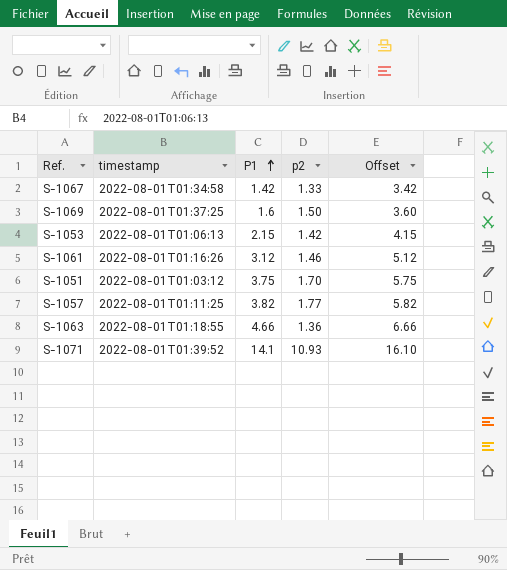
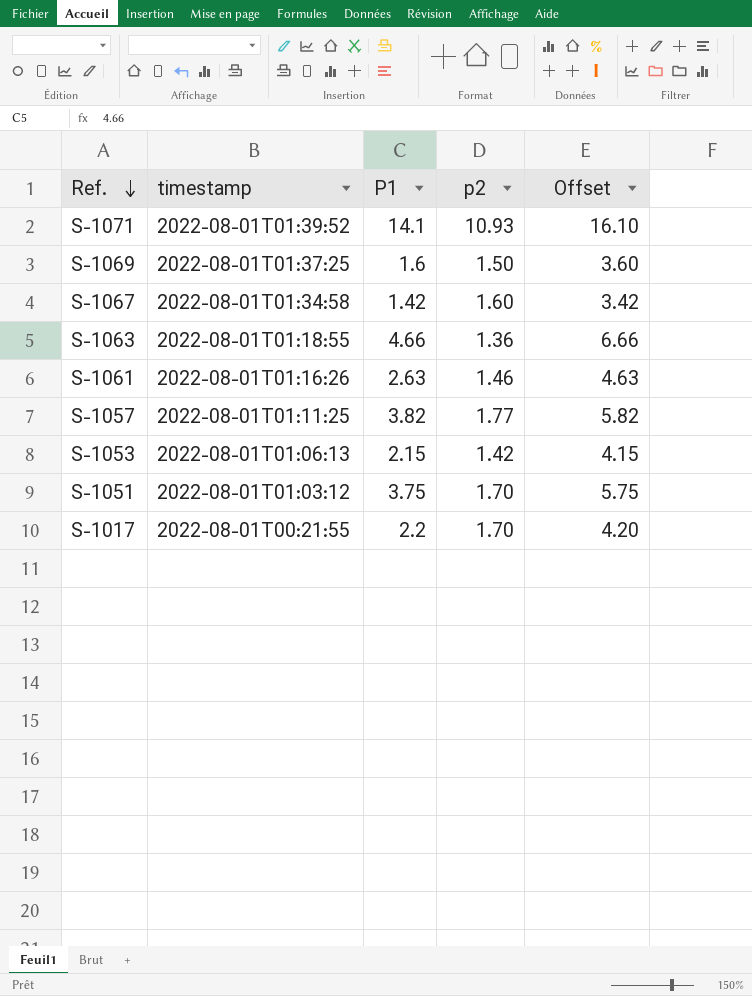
row order: P1 ascending -> Ref. descending
S-1067 | p2: 1.33 -> 1.60
S-1061 | P1: 3.12 -> 2.63
S-1061 | Offset: 5.12 -> 4.63
row S-1017: none -> 2022-08-01T00:21:55 | 2.2 | 1.70 | 4.20

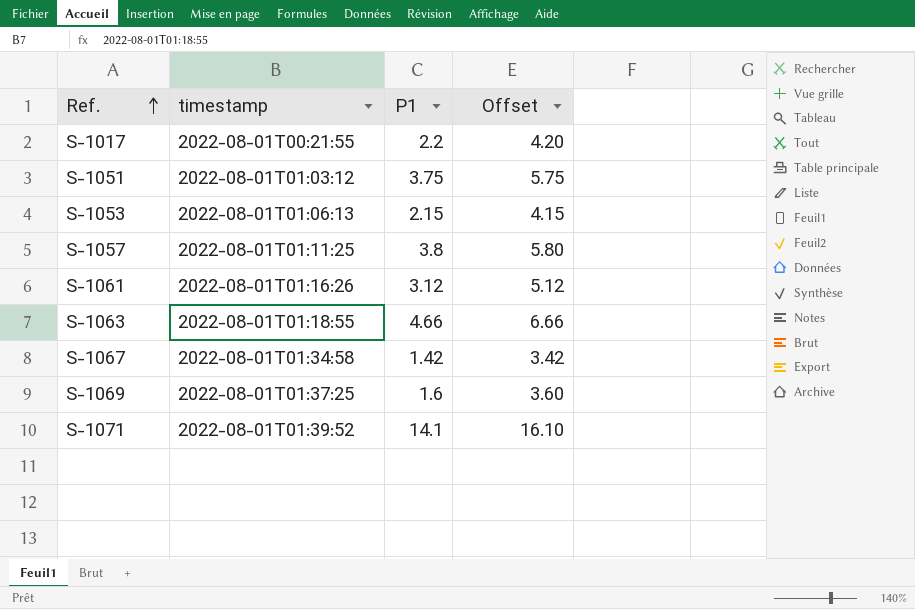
row order: Ref. descending -> Ref. ascending
column p2 | position: 4 -> none
S-1057 | P1: 3.82 -> 3.8
S-1057 | Offset: 5.82 -> 5.80
S-1061 | P1: 2.63 -> 3.12
S-1061 | Offset: 4.63 -> 5.12

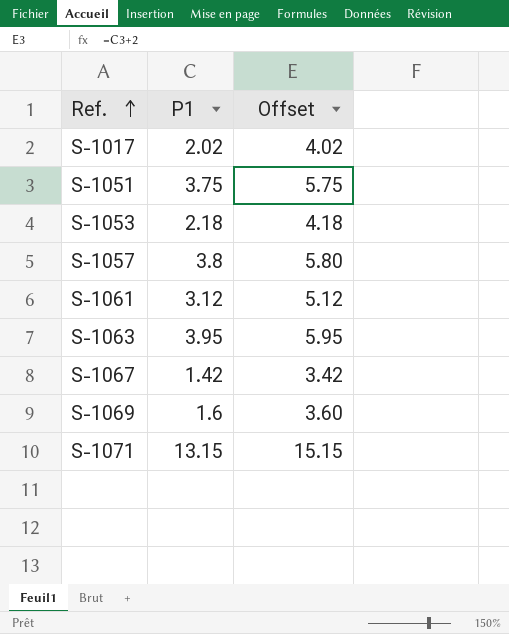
column timestamp | position: 2 -> none
S-1017 | P1: 2.2 -> 2.02
S-1017 | Offset: 4.20 -> 4.02
S-1053 | P1: 2.15 -> 2.18
S-1053 | Offset: 4.15 -> 4.18
S-1063 | P1: 4.66 -> 3.95
S-1063 | Offset: 6.66 -> 5.95
S-1071 | P1: 14.1 -> 13.15
S-1071 | Offset: 16.10 -> 15.15

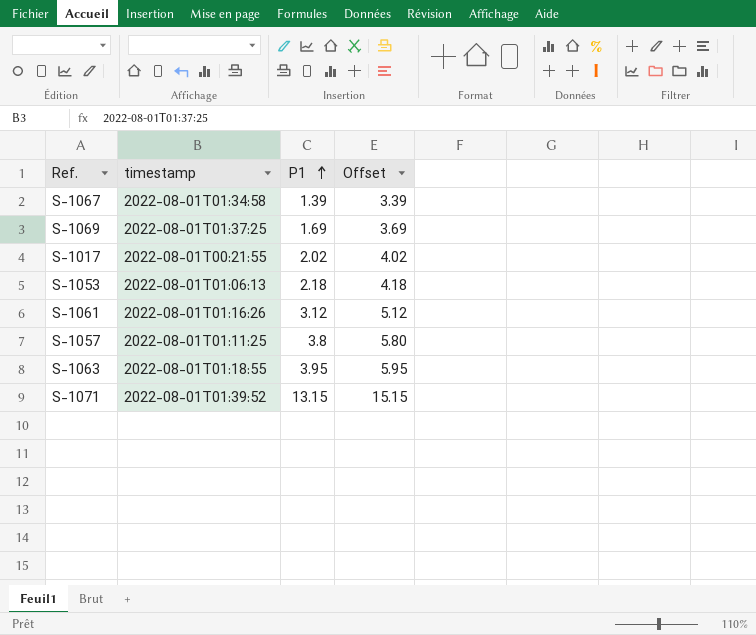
row order: Ref. ascending -> P1 ascending
column timestamp | position: none -> 2
row S-1051: 3.75 | 5.75 -> none
S-1067 | P1: 1.42 -> 1.39
S-1067 | Offset: 3.42 -> 3.39
S-1069 | P1: 1.6 -> 1.69
S-1069 | Offset: 3.60 -> 3.69

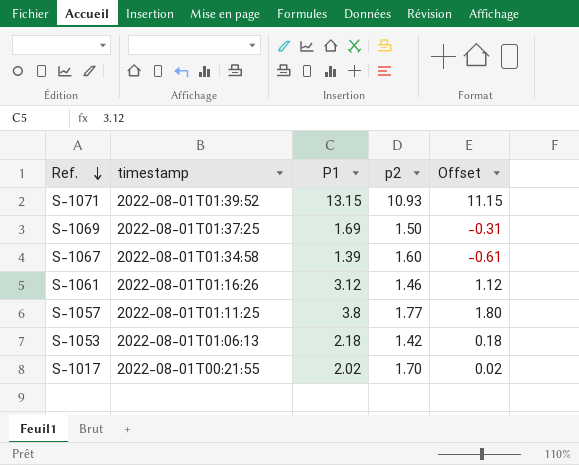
row order: P1 ascending -> Ref. descending
column p2 | position: none -> 4
column Offset | formula: [P1] + 2 -> [P1] - 2
row S-1063: 2022-08-01T01:18:55 | 3.95 | 5.95 -> none

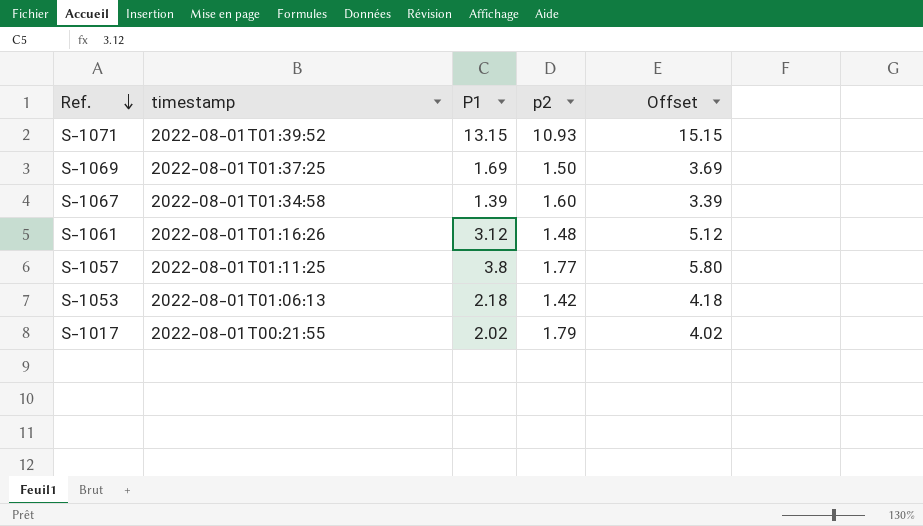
column Offset | formula: [P1] - 2 -> [P1] + 2
S-1061 | p2: 1.46 -> 1.48
S-1017 | p2: 1.70 -> 1.79

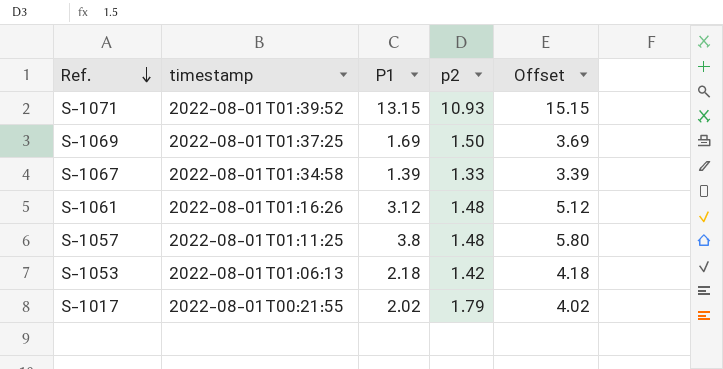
S-1067 | p2: 1.60 -> 1.33
S-1057 | p2: 1.77 -> 1.48

